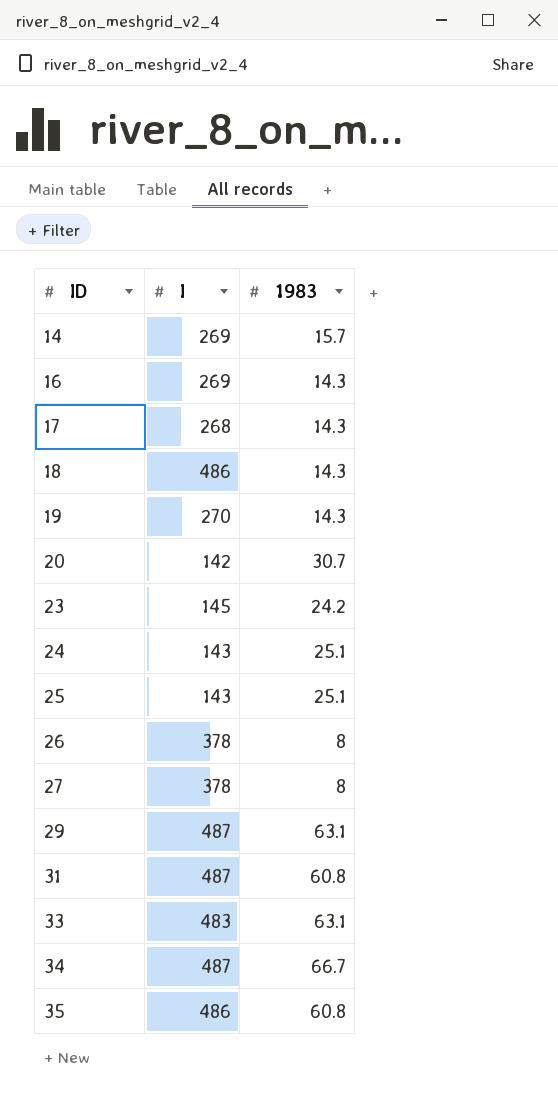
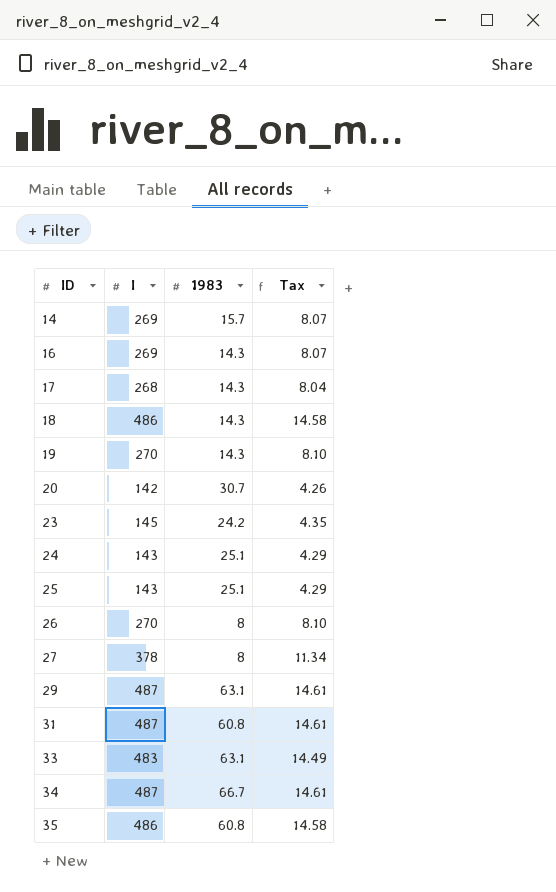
column Tax | formula: none -> [I] * 0.03
26 | I: 378 -> 270

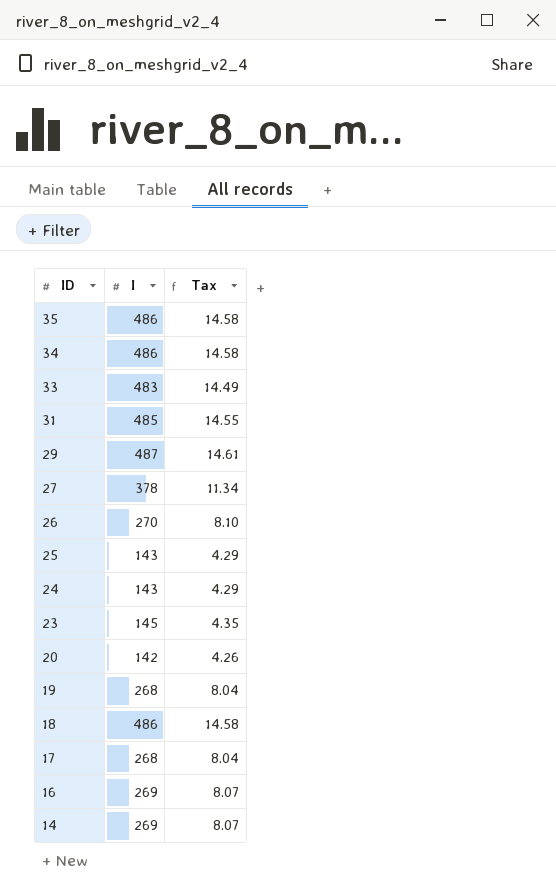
row order: ID ascending -> ID descending
column 1983 | position: 3 -> none
34 | I: 487 -> 486
34 | Tax: 14.61 -> 14.58
31 | I: 487 -> 485
31 | Tax: 14.61 -> 14.55
19 | I: 270 -> 268
19 | Tax: 8.10 -> 8.04

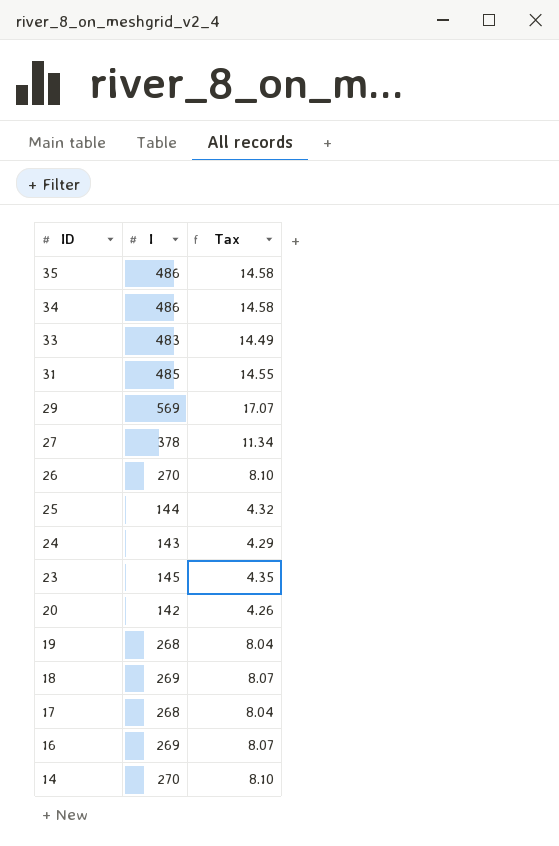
29 | I: 487 -> 569
29 | Tax: 14.61 -> 17.07
25 | I: 143 -> 144
25 | Tax: 4.29 -> 4.32
18 | I: 486 -> 269
18 | Tax: 14.58 -> 8.07
14 | I: 269 -> 270
14 | Tax: 8.07 -> 8.10

